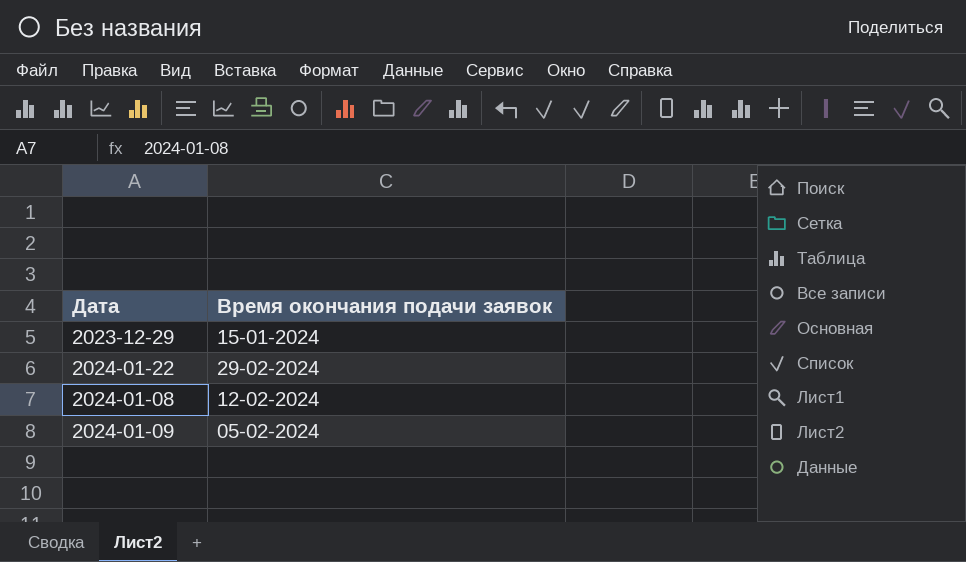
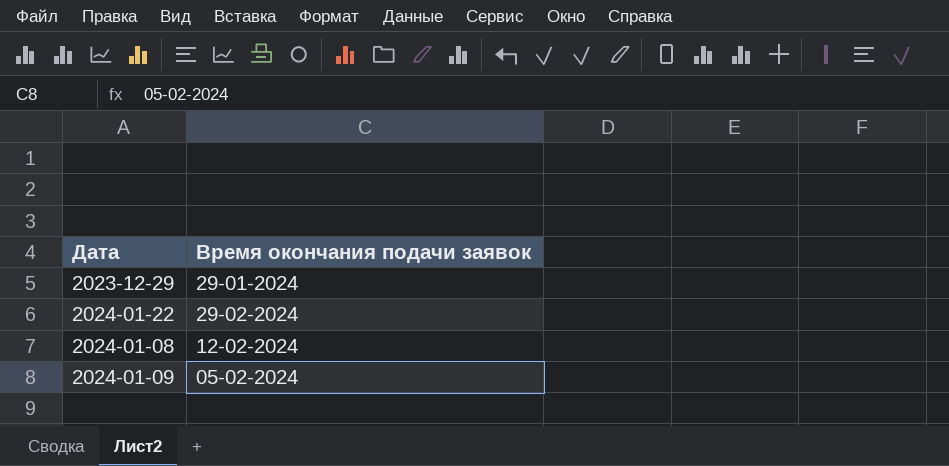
2023-12-29 | Время окончания подачи заявок: 15-01-2024 -> 29-01-2024

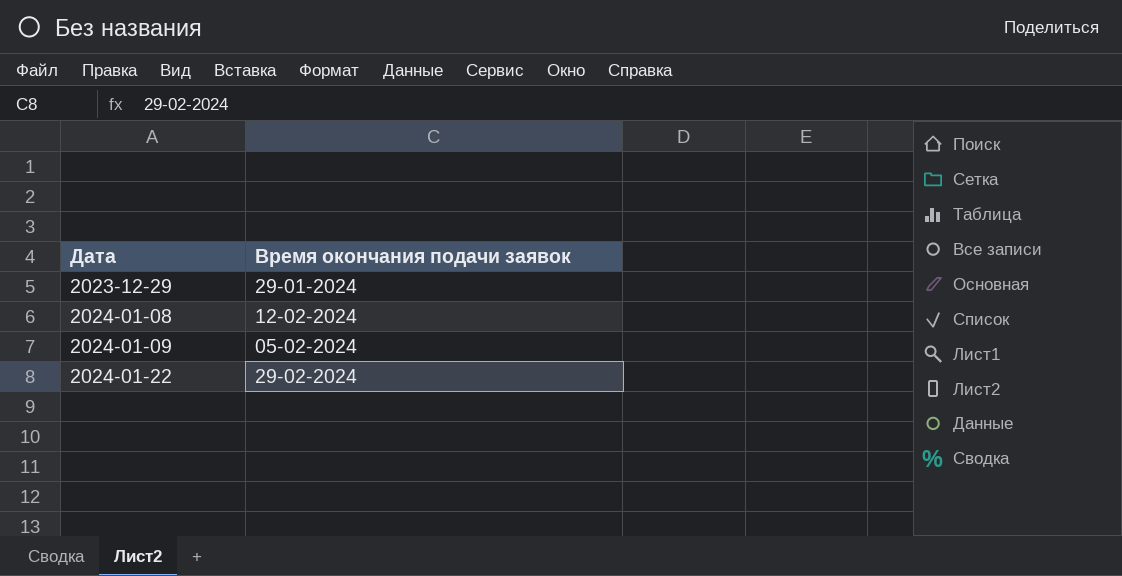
row order: none -> Дата ascending

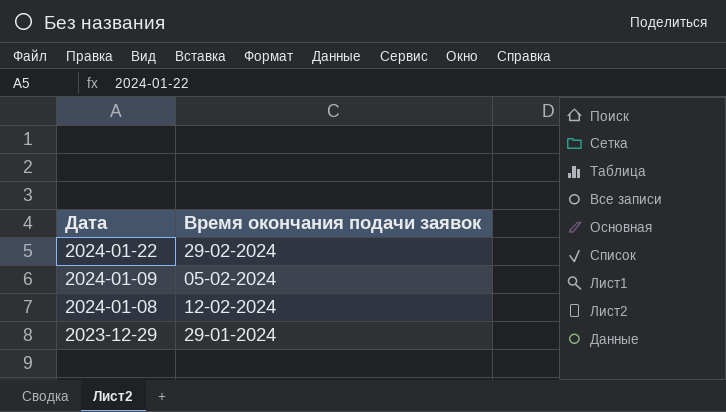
row order: Дата ascending -> Дата descending

